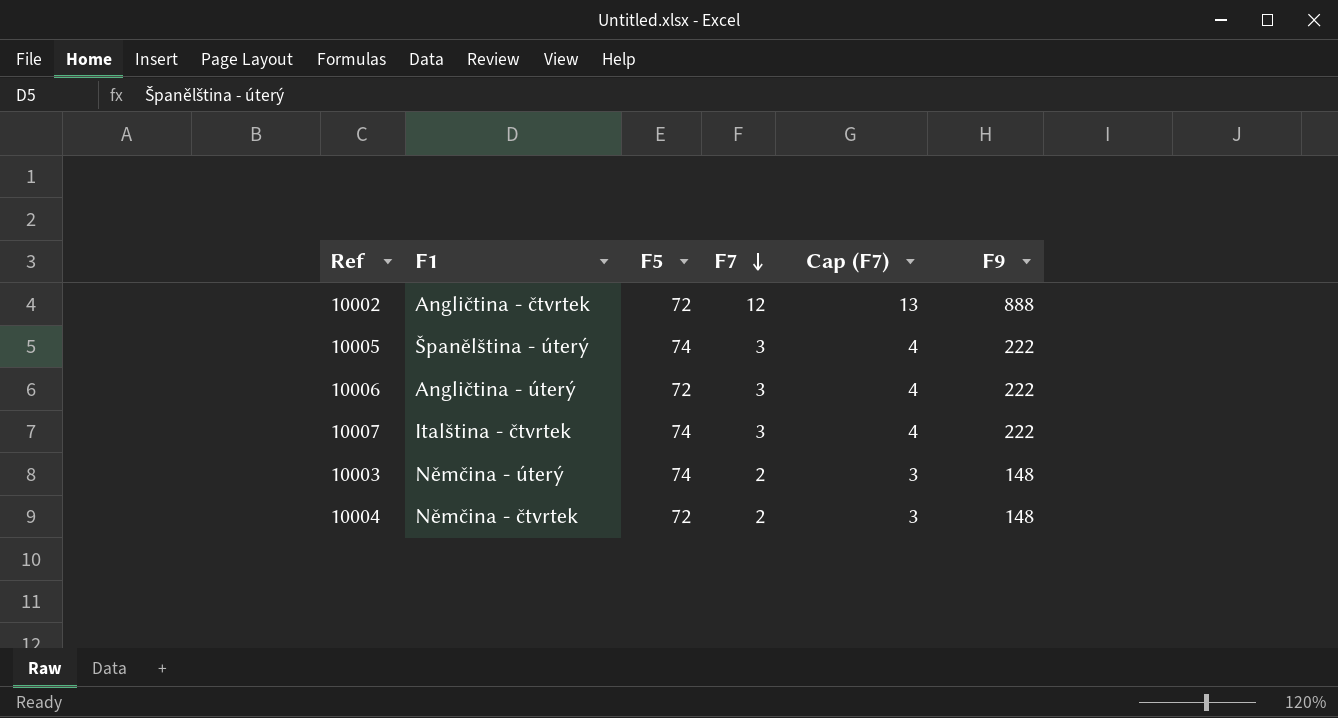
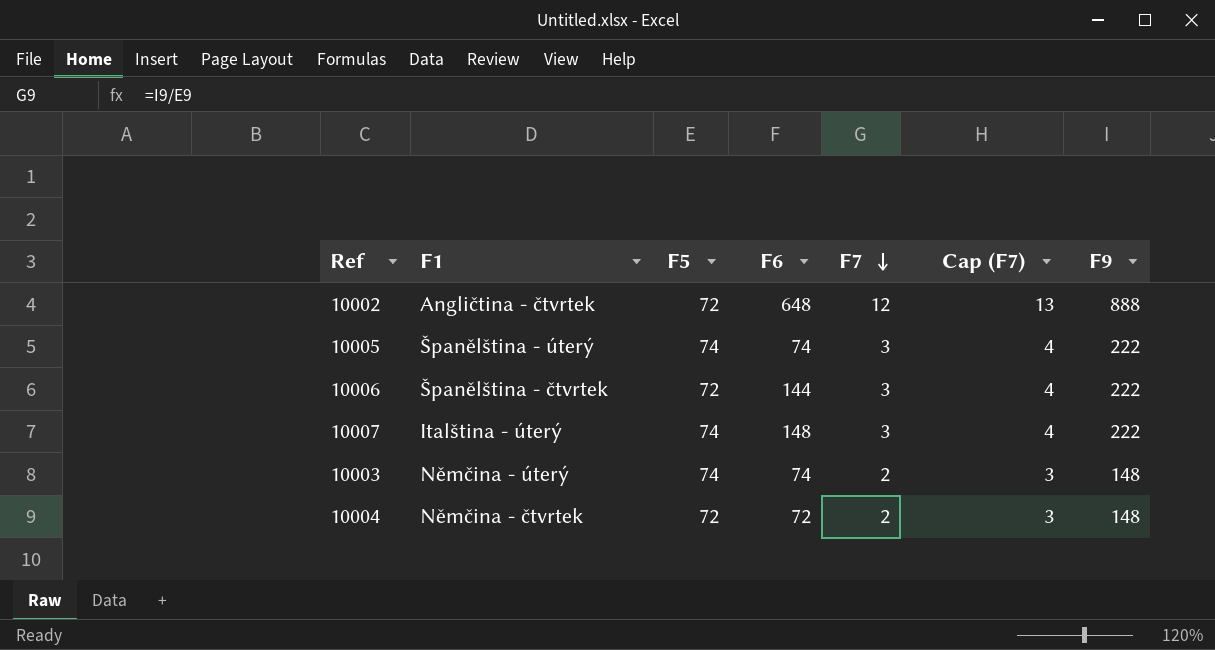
column F6 | position: none -> 4
10006 | F1: Angličtina - úterý -> Španělština - čtvrtek
10007 | F1: Italština - čtvrtek -> Italština - úterý

